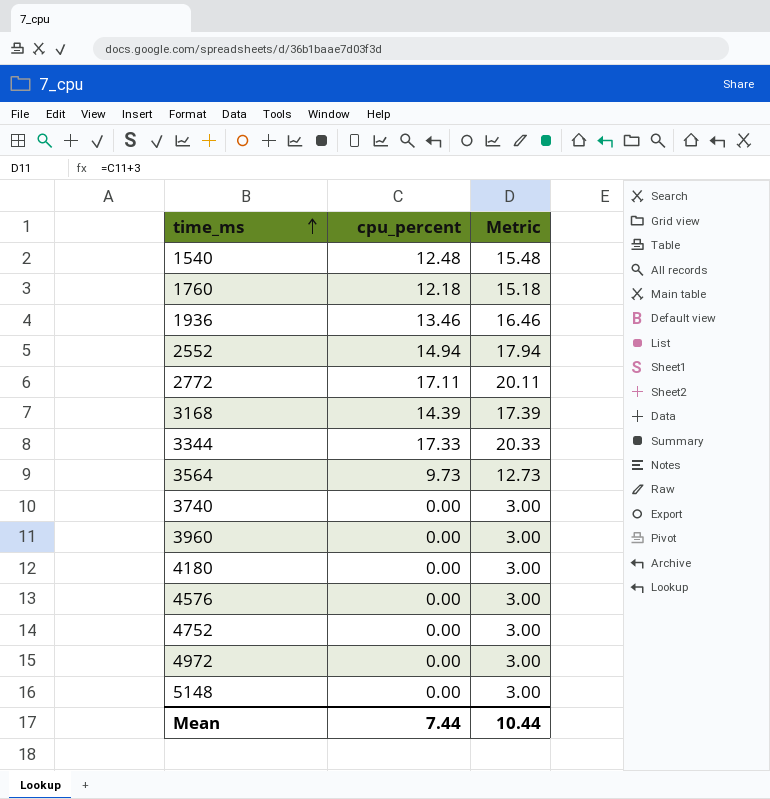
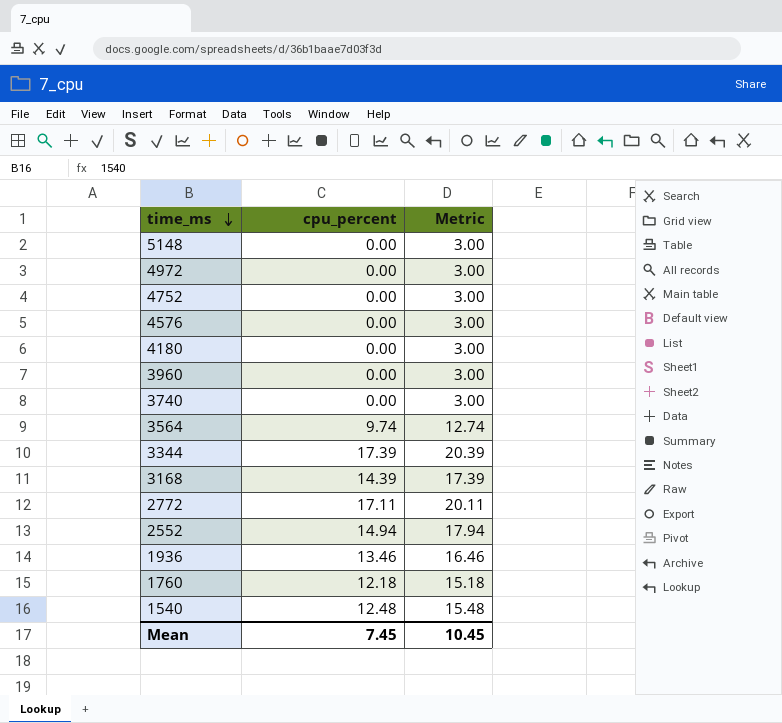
row order: time_ms ascending -> time_ms descending
3564 | cpu_percent: 9.73 -> 9.74
3564 | Metric: 12.73 -> 12.74
3344 | cpu_percent: 17.33 -> 17.39
3344 | Metric: 20.33 -> 20.39
Mean | cpu_percent: 7.44 -> 7.45
Mean | Metric: 10.44 -> 10.45

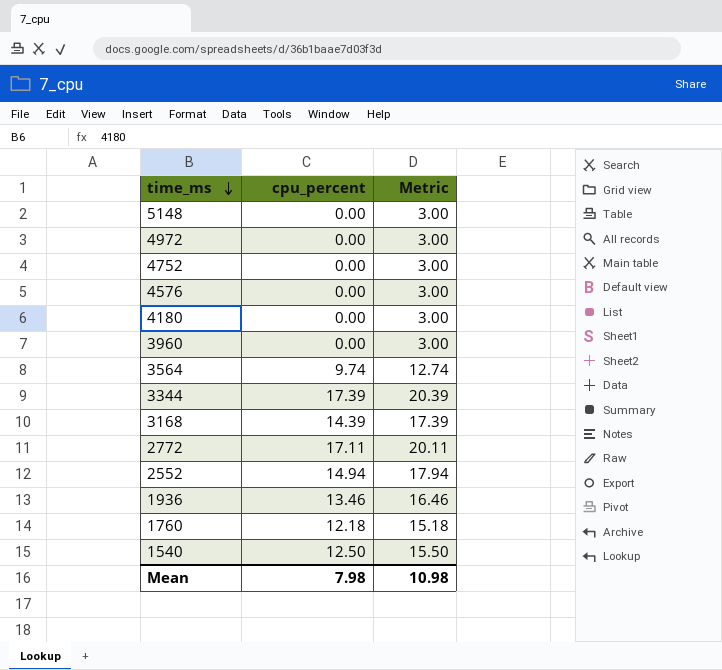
row 3740: 0.00 | 3.00 -> none
1540 | cpu_percent: 12.48 -> 12.50
1540 | Metric: 15.48 -> 15.50
Mean | cpu_percent: 7.45 -> 7.98
Mean | Metric: 10.45 -> 10.98

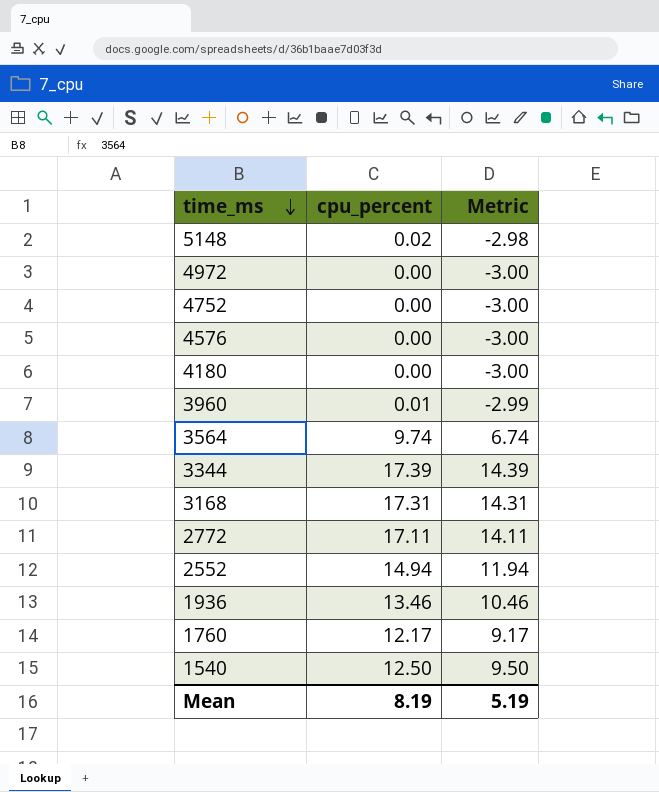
column Metric | formula: [cpu_percent] + 3 -> [cpu_percent] - 3
5148 | cpu_percent: 0.00 -> 0.02
3960 | cpu_percent: 0.00 -> 0.01
3168 | cpu_percent: 14.39 -> 17.31
1760 | cpu_percent: 12.18 -> 12.17
Mean | cpu_percent: 7.98 -> 8.19
Mean | Metric: 10.98 -> 5.19

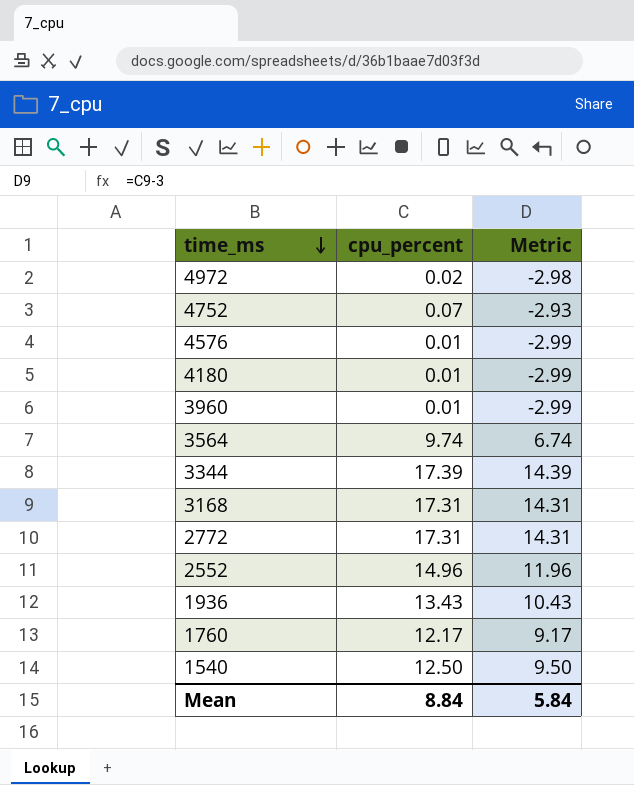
row 5148: 0.02 | -2.98 -> none
4972 | cpu_percent: 0.00 -> 0.02
4972 | Metric: -3.00 -> -2.98
4752 | cpu_percent: 0.00 -> 0.07
4752 | Metric: -3.00 -> -2.93
4576 | cpu_percent: 0.00 -> 0.01
4576 | Metric: -3.00 -> -2.99
4180 | cpu_percent: 0.00 -> 0.01
4180 | Metric: -3.00 -> -2.99
2772 | cpu_percent: 17.11 -> 17.31
2772 | Metric: 14.11 -> 14.31
2552 | cpu_percent: 14.94 -> 14.96
2552 | Metric: 11.94 -> 11.96
1936 | cpu_percent: 13.46 -> 13.43
1936 | Metric: 10.46 -> 10.43
Mean | cpu_percent: 8.19 -> 8.84
Mean | Metric: 5.19 -> 5.84

